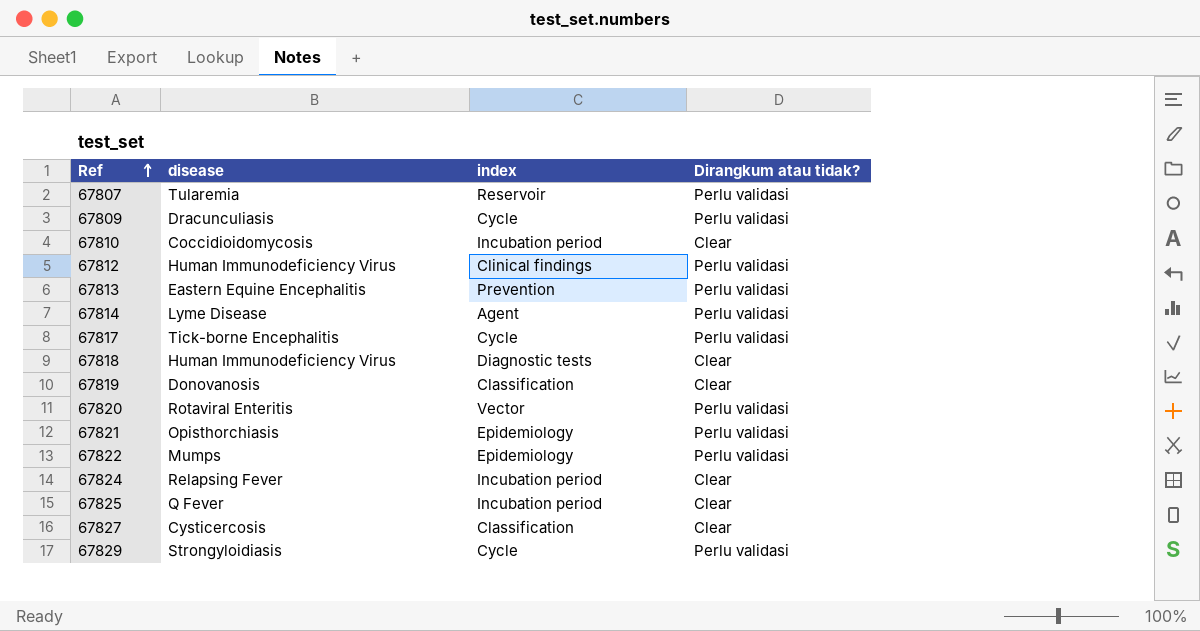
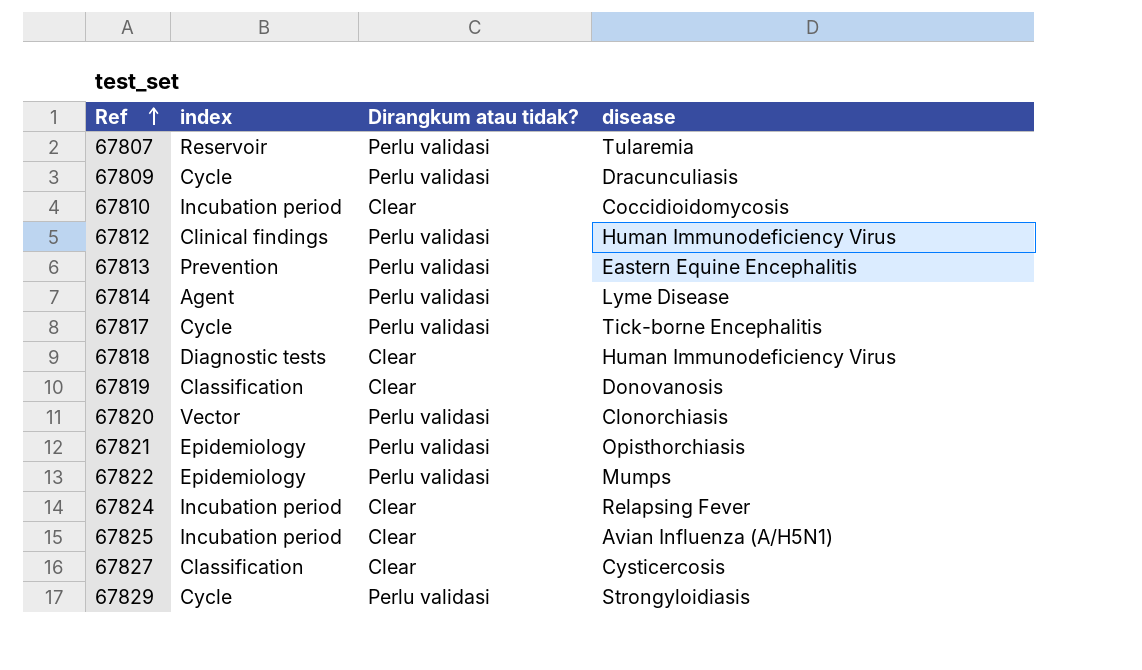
column disease | position: 2 -> 4
67820 | disease: Rotaviral Enteritis -> Clonorchiasis
67825 | disease: Q Fever -> Avian Influenza (A/H5N1)

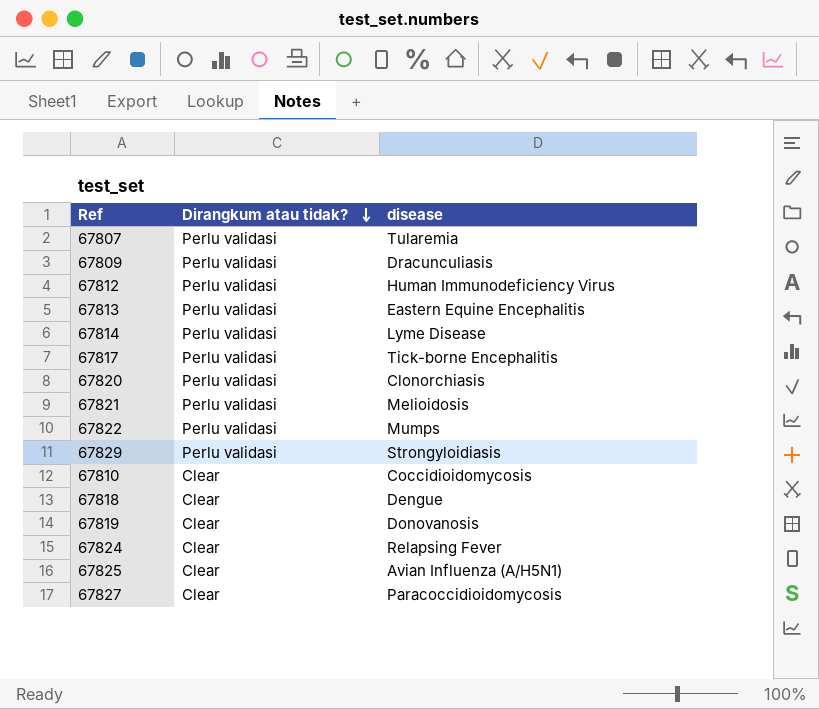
row order: Ref ascending -> Dirangkum atau tidak? descending
column index | position: 2 -> none
67821 | disease: Opisthorchiasis -> Melioidosis
67818 | disease: Human Immunodeficiency Virus -> Dengue
67827 | disease: Cysticercosis -> Paracoccidioidomycosis

